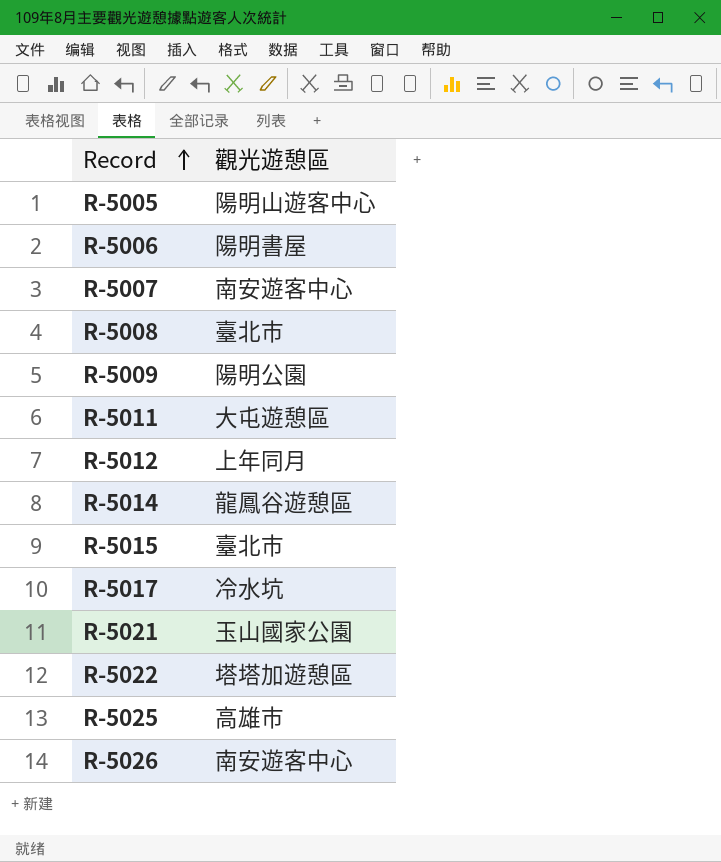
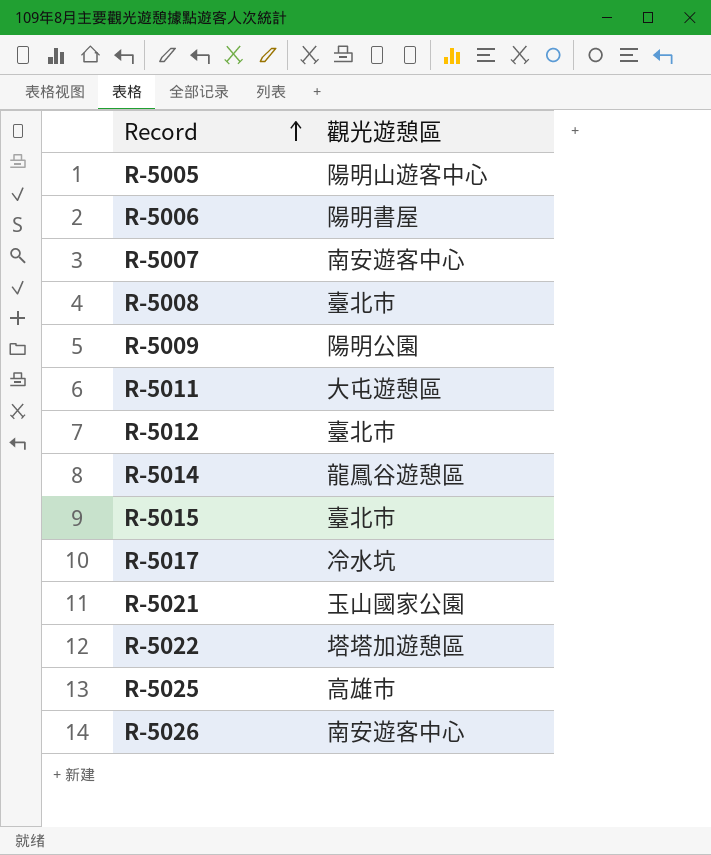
R-5012 | 觀光遊憩區: 上年同月 -> 臺北市

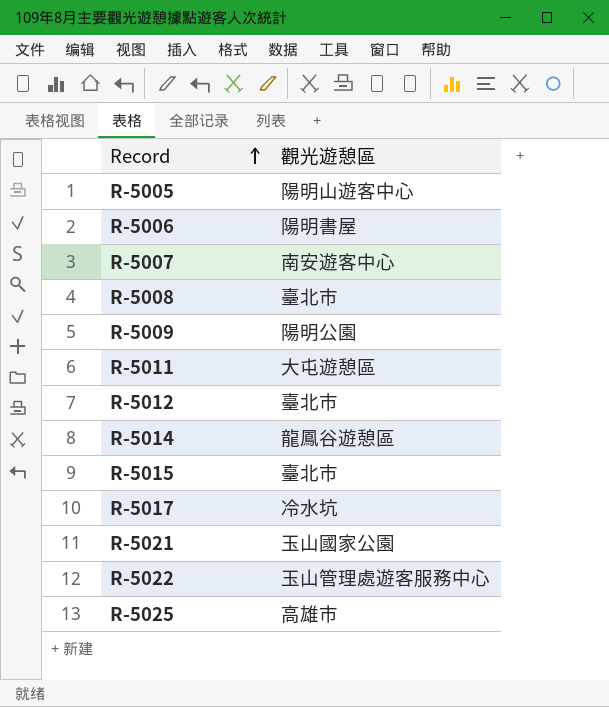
row R-5026: 南安遊客中心 -> none
R-5022 | 觀光遊憩區: 塔塔加遊憩區 -> 玉山管理處遊客服務中心

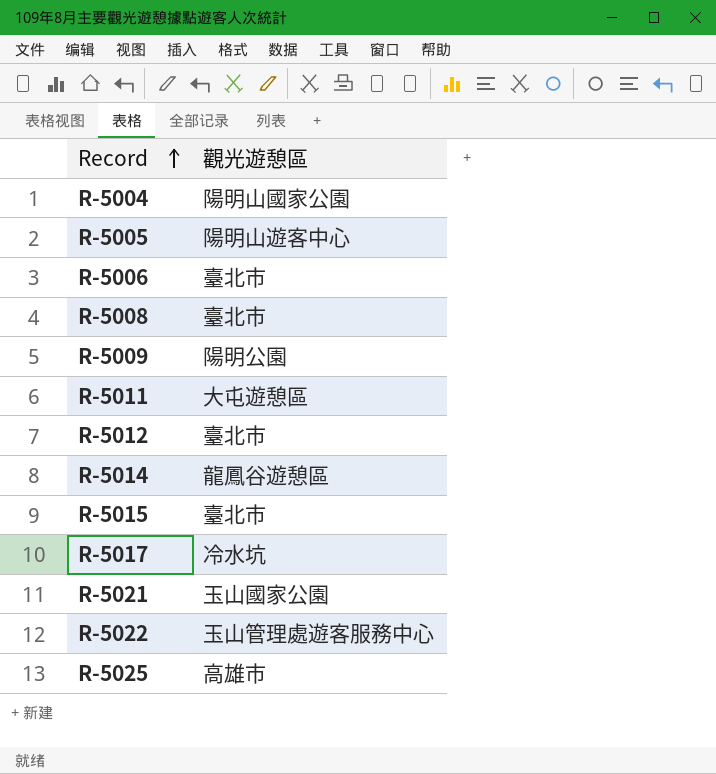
row R-5007: 南安遊客中心 -> none
row R-5004: none -> 陽明山國家公園
R-5006 | 觀光遊憩區: 陽明書屋 -> 臺北市

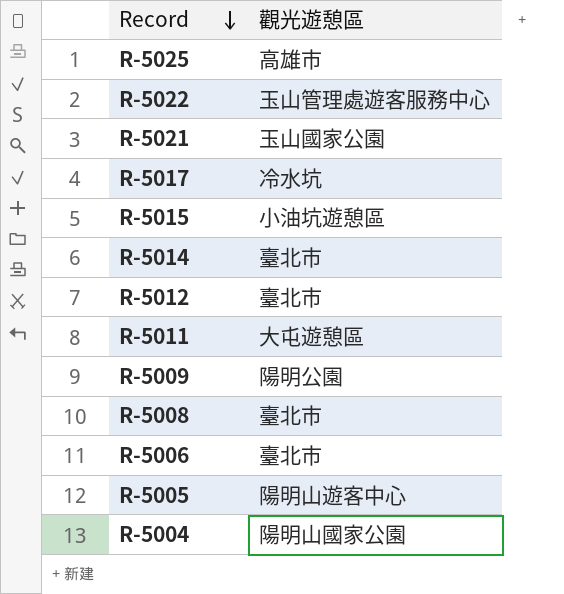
row order: Record ascending -> Record descending
R-5015 | 觀光遊憩區: 臺北市 -> 小油坑遊憩區
R-5014 | 觀光遊憩區: 龍鳳谷遊憩區 -> 臺北市

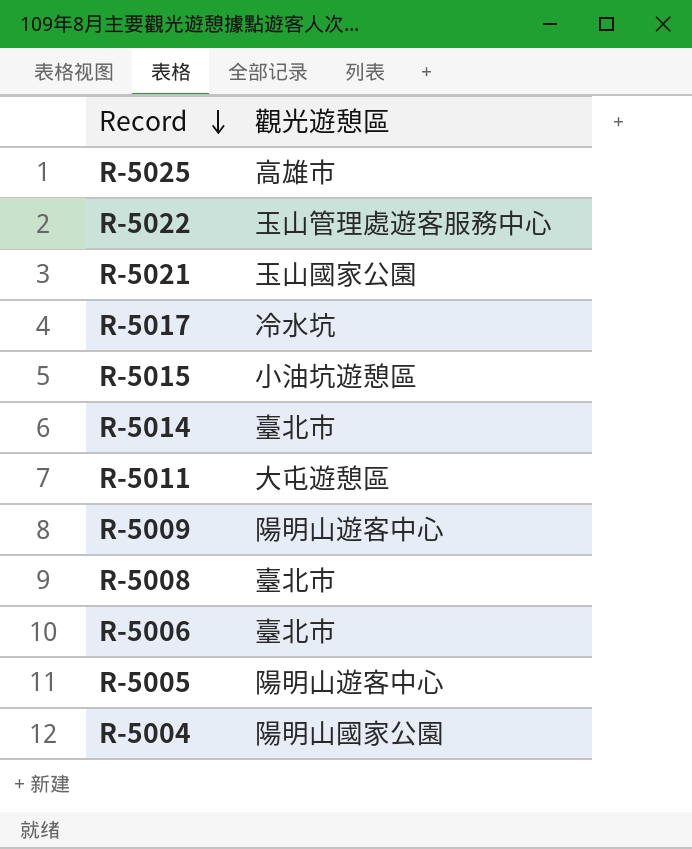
row R-5012: 臺北市 -> none
R-5009 | 觀光遊憩區: 陽明公園 -> 陽明山遊客中心

